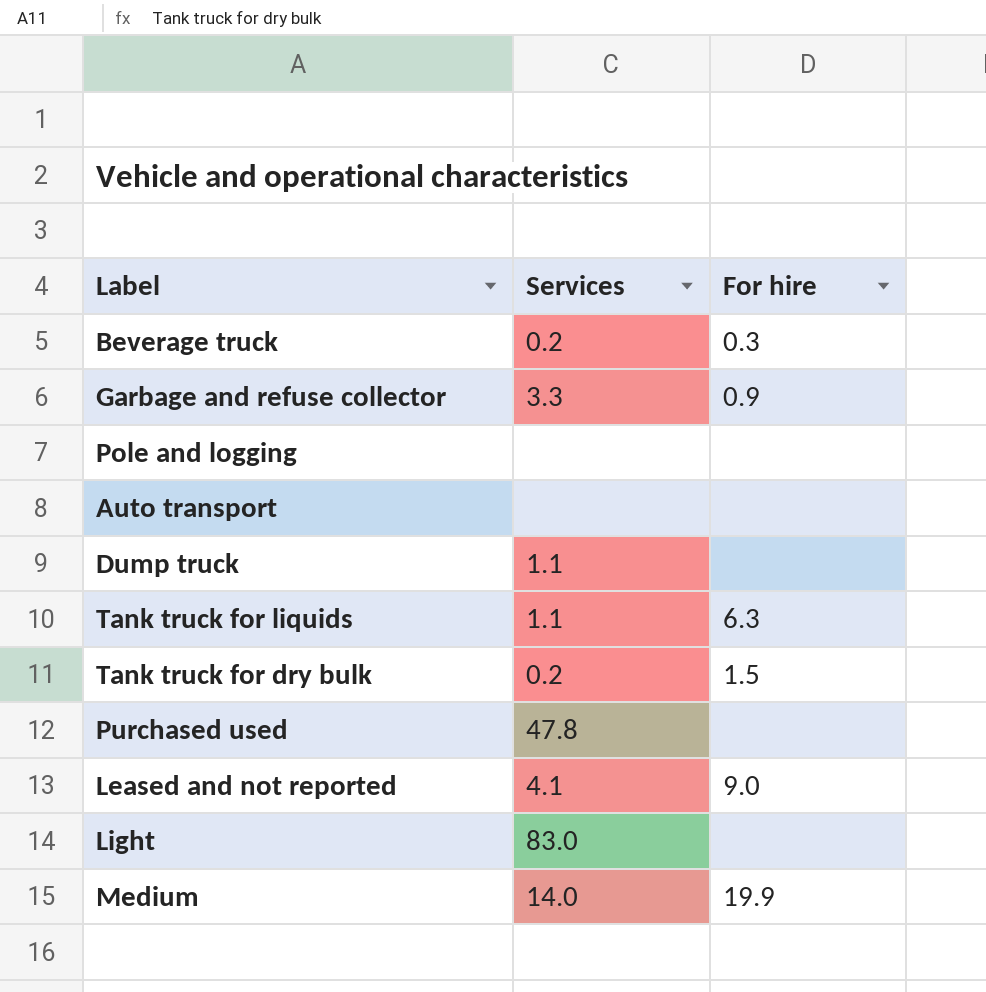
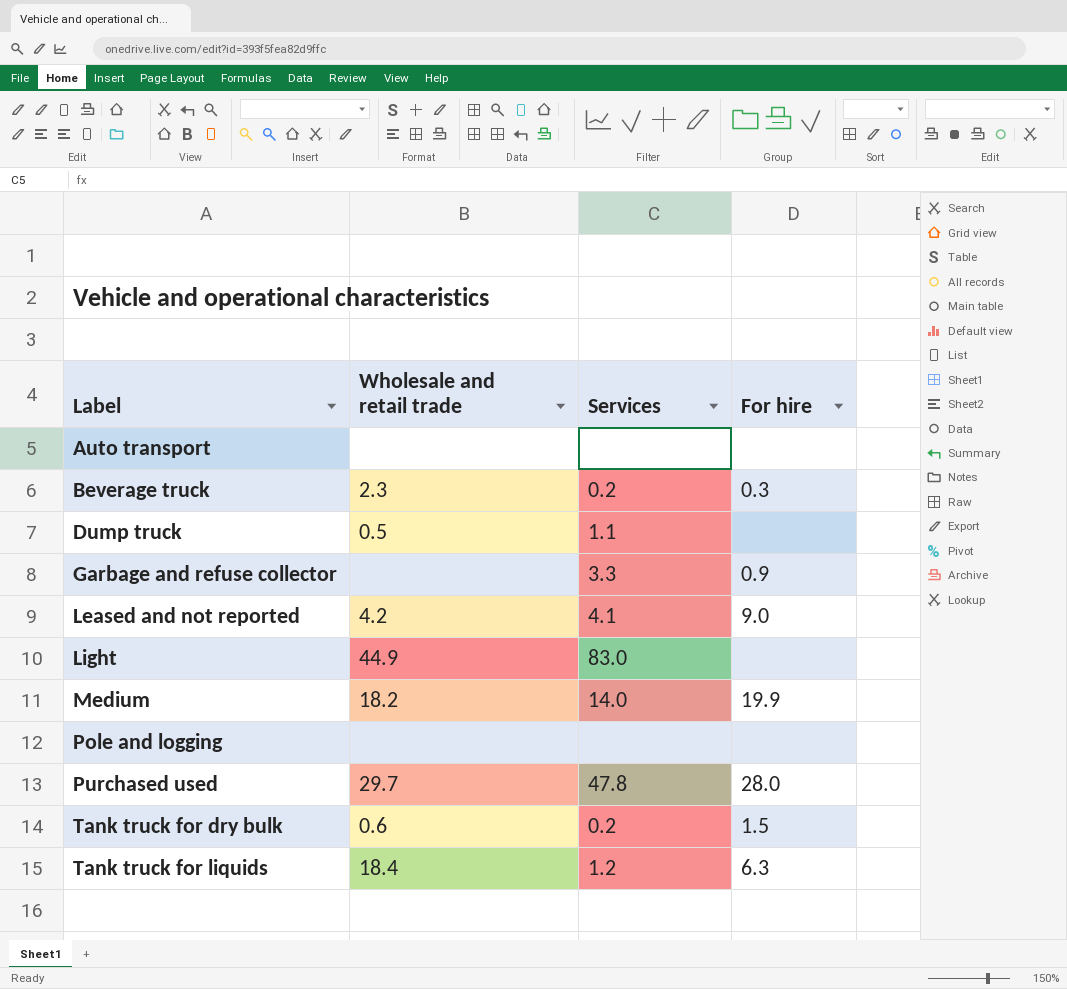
row order: none -> Label ascending
column Wholesale and retail trade | position: none -> 2
Purchased used | For hire: none -> 28.0
Tank truck for liquids | Services: 1.1 -> 1.2

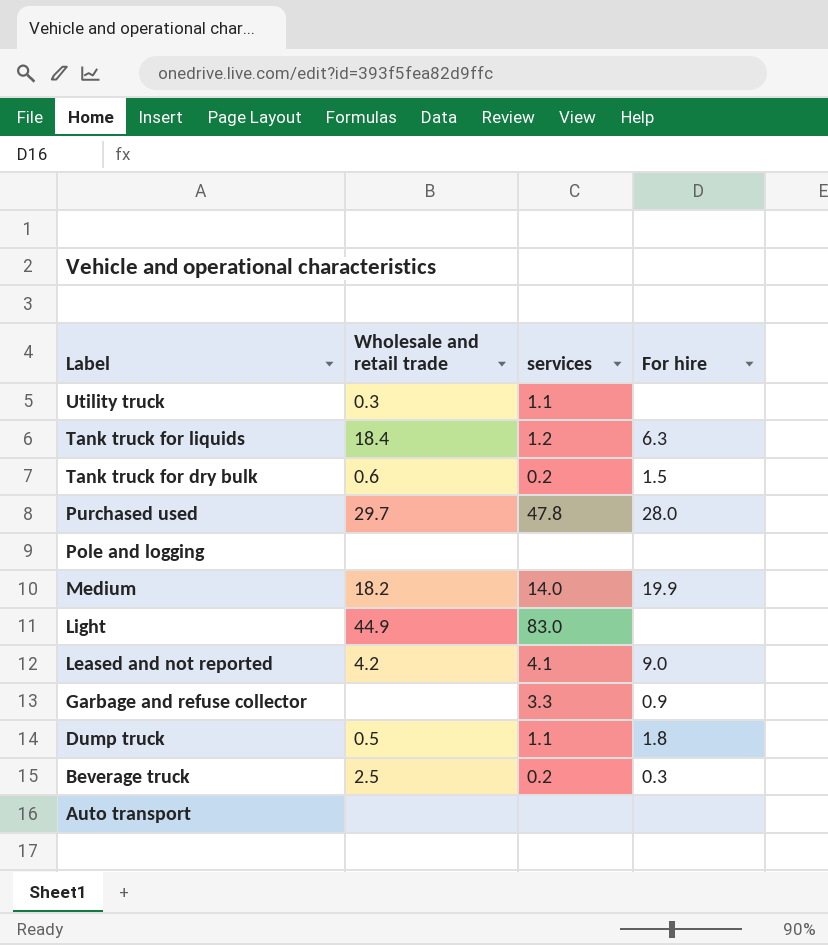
row order: Label ascending -> Label descending
column name: Services -> services
row Utility truck: none -> 0.3 | 1.1 | none
Dump truck | For hire: none -> 1.8
Beverage truck | Wholesale and retail trade: 2.3 -> 2.5

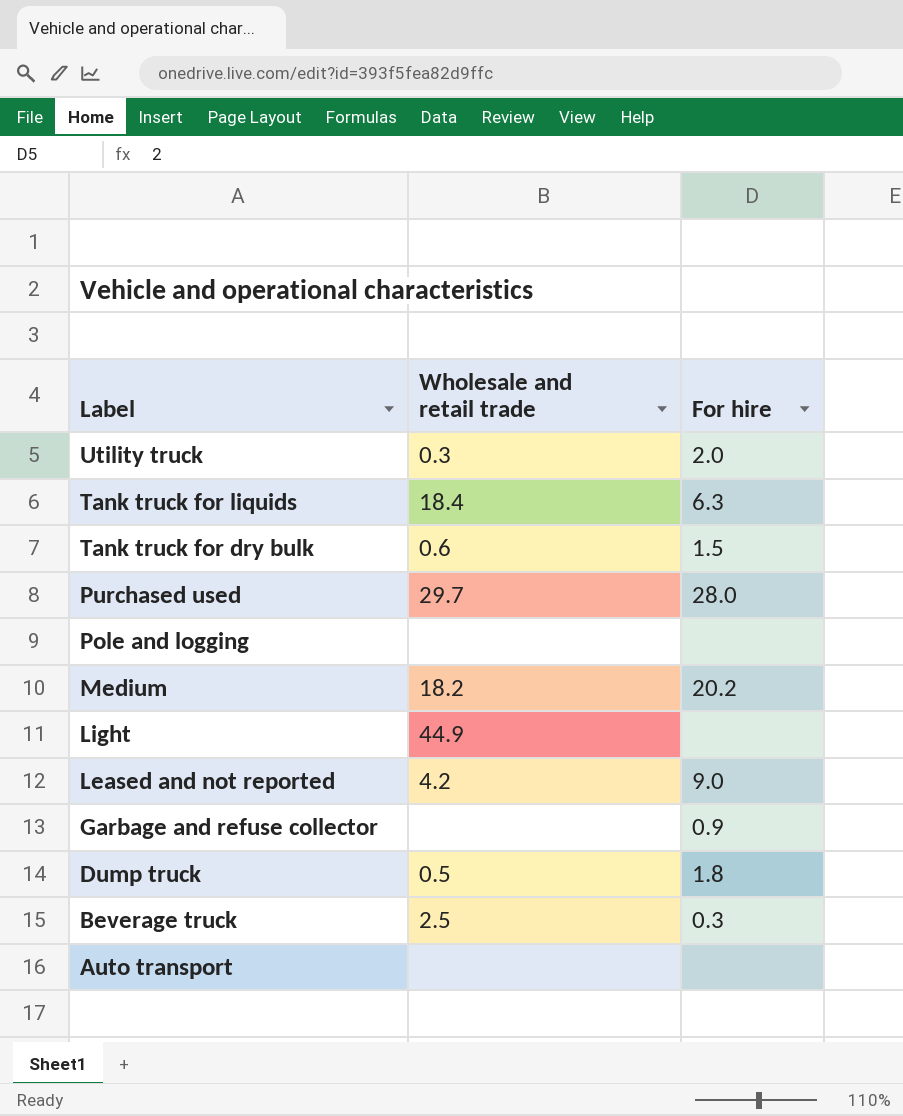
column services | position: 3 -> none
Utility truck | For hire: none -> 2.0
Medium | For hire: 19.9 -> 20.2

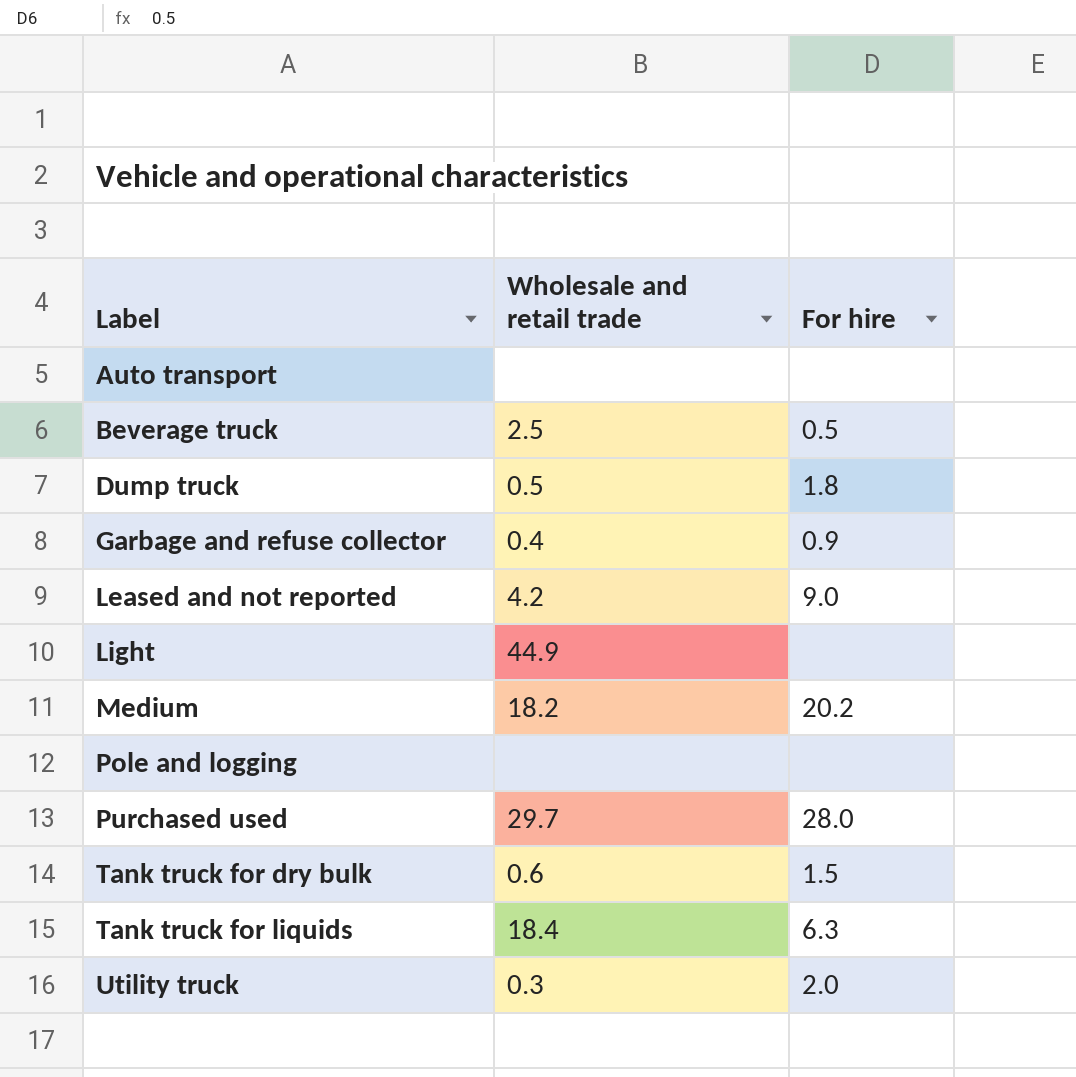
row order: Label descending -> Label ascending
Beverage truck | For hire: 0.3 -> 0.5
Garbage and refuse collector | Wholesale and retail trade: none -> 0.4

